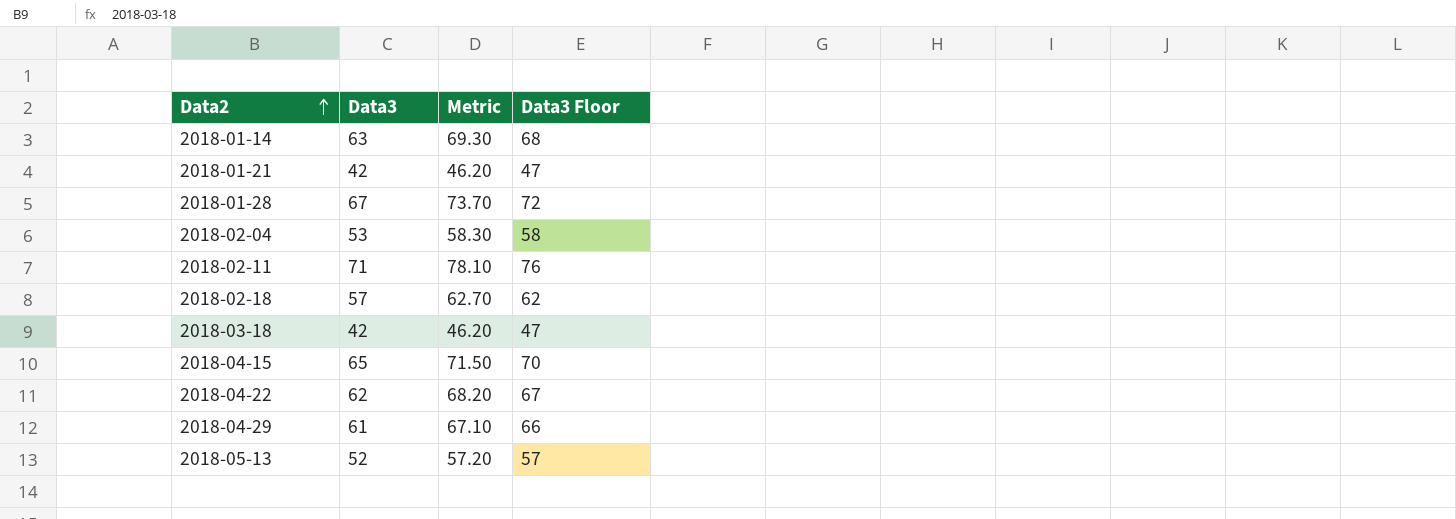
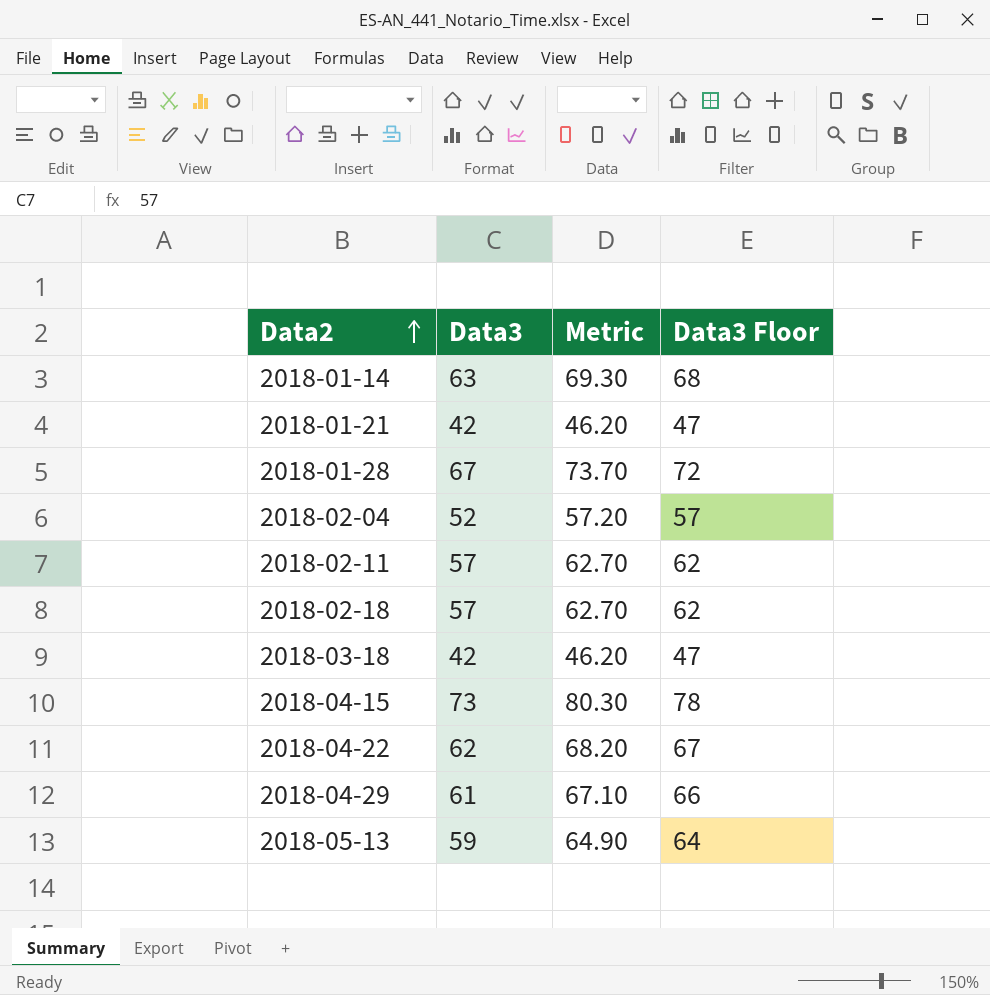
2018-02-04 | Data3: 53 -> 52
2018-02-04 | Metric: 58.30 -> 57.20
2018-02-04 | Data3 Floor: 58 -> 57
2018-02-11 | Data3: 71 -> 57
2018-02-11 | Metric: 78.10 -> 62.70
2018-02-11 | Data3 Floor: 76 -> 62
2018-04-15 | Data3: 65 -> 73
2018-04-15 | Metric: 71.50 -> 80.30
2018-04-15 | Data3 Floor: 70 -> 78
2018-05-13 | Data3: 52 -> 59
2018-05-13 | Metric: 57.20 -> 64.90
2018-05-13 | Data3 Floor: 57 -> 64

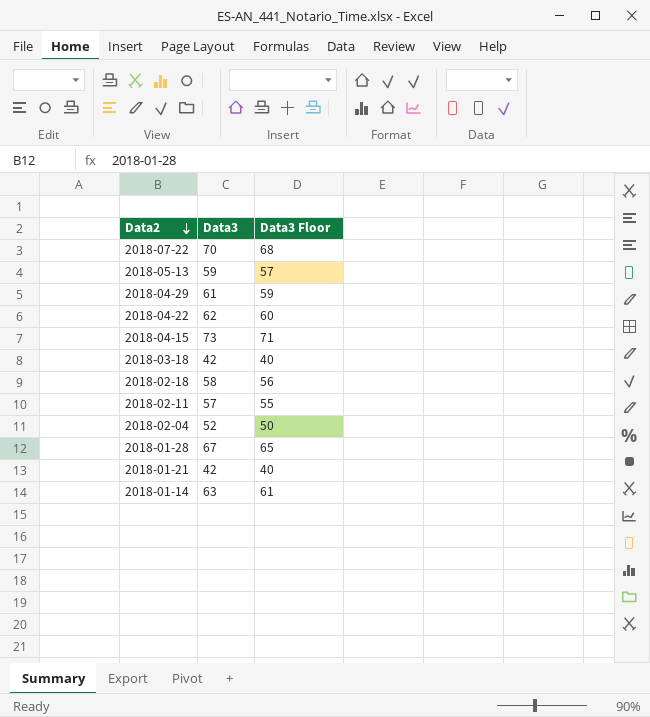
row order: Data2 ascending -> Data2 descending
column Metric | formula: [Data3] * 1.1 -> none
column Data3 Floor | formula: [Data3] + 5 -> [Data3] - 2
row 2018-07-22: none -> 70 | 68
2018-02-18 | Data3: 57 -> 58

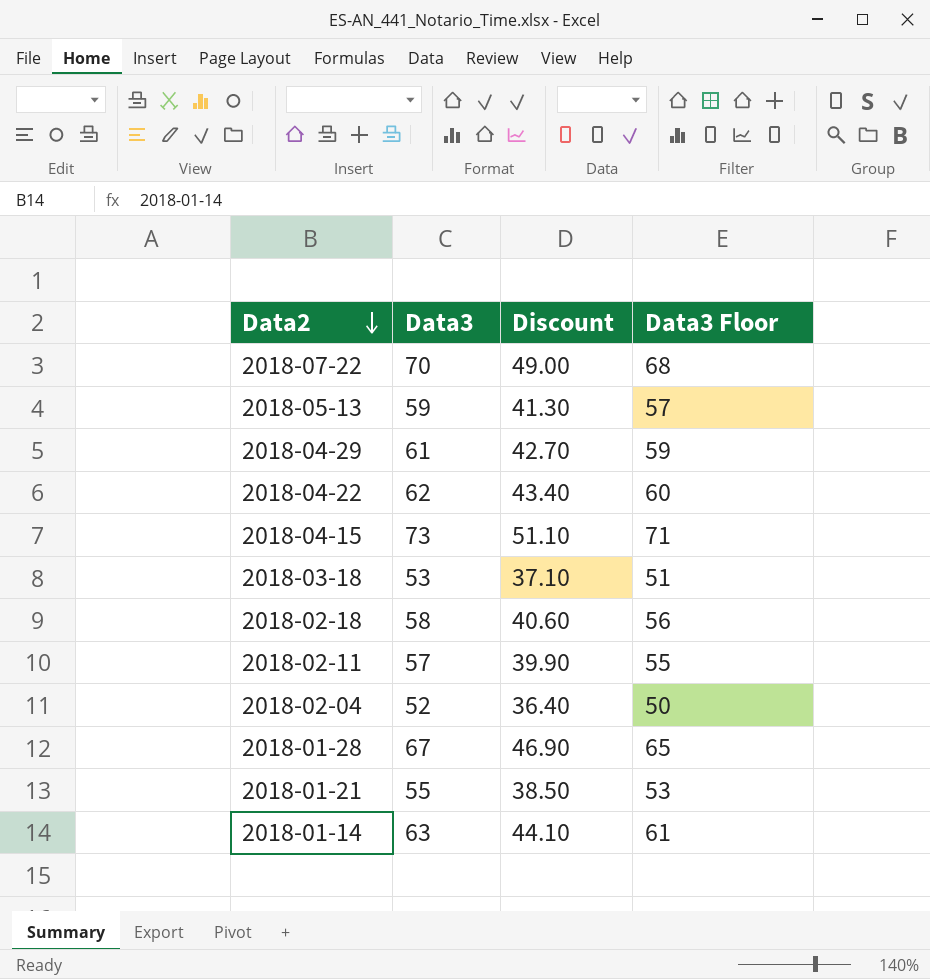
column Discount | formula: none -> [Data3] * 0.7
2018-03-18 | Data3: 42 -> 53
2018-03-18 | Data3 Floor: 40 -> 51
2018-01-21 | Data3: 42 -> 55
2018-01-21 | Data3 Floor: 40 -> 53

